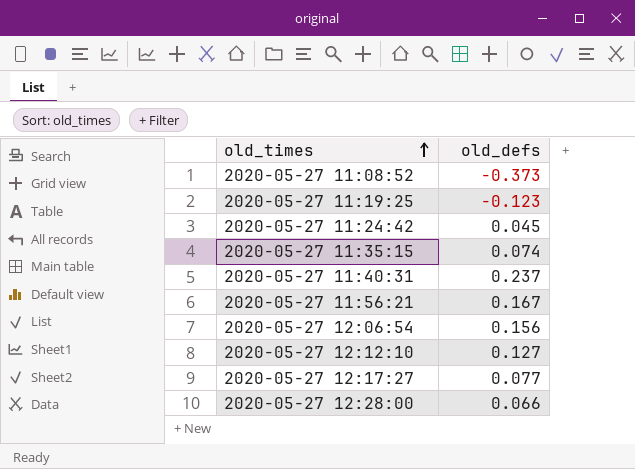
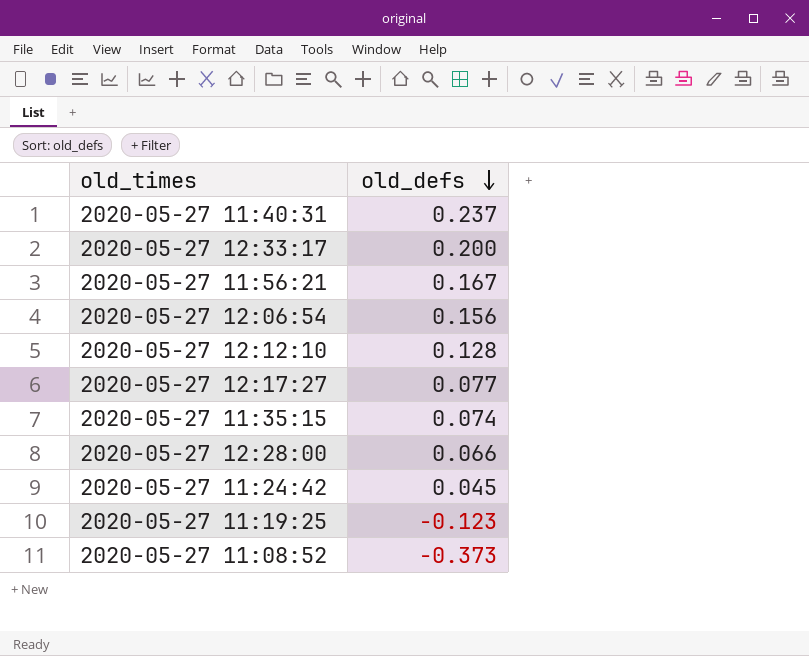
row order: old_times ascending -> old_defs descending
row 2020-05-27 12:33:17: none -> 0.200
2020-05-27 12:12:10 | old_defs: 0.127 -> 0.128

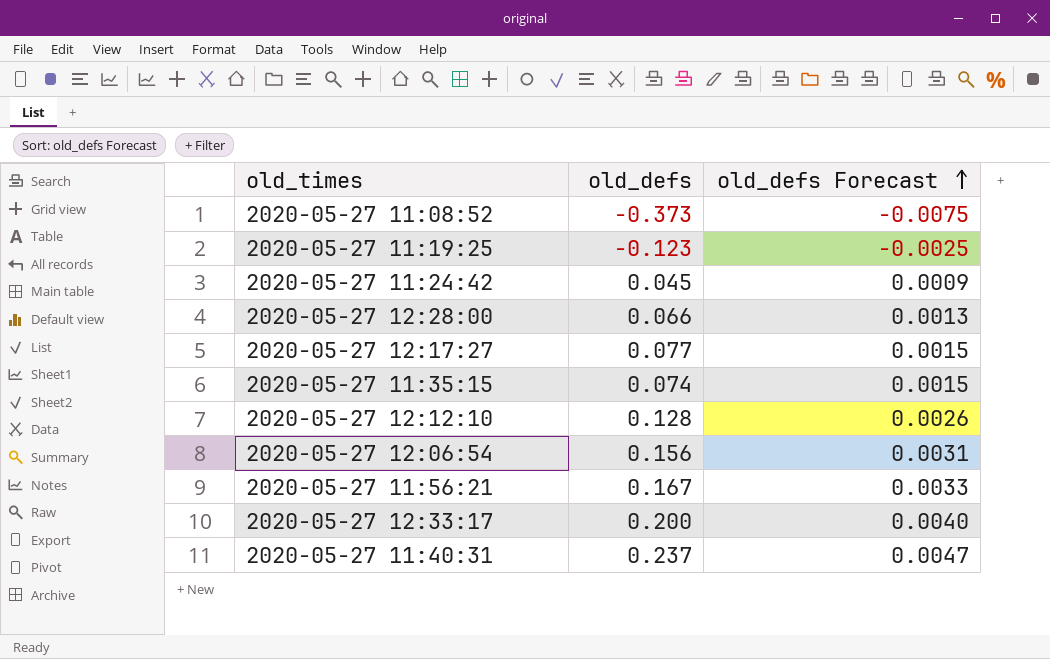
row order: old_defs descending -> old_defs Forecast ascending
column old_defs Forecast | formula: none -> [old_defs] * 0.02

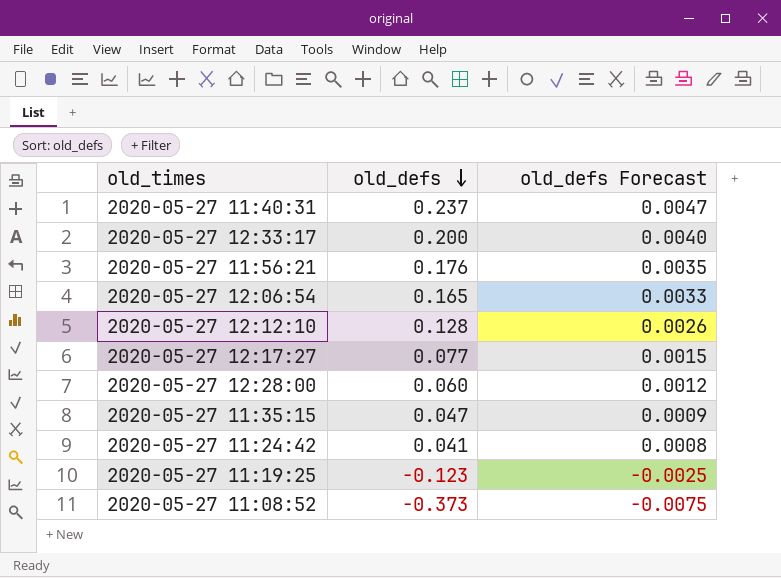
row order: old_defs Forecast ascending -> old_defs descending
2020-05-27 11:56:21 | old_defs: 0.167 -> 0.176
2020-05-27 11:56:21 | old_defs Forecast: 0.0033 -> 0.0035
2020-05-27 12:06:54 | old_defs: 0.156 -> 0.165
2020-05-27 12:06:54 | old_defs Forecast: 0.0031 -> 0.0033
2020-05-27 12:28:00 | old_defs: 0.066 -> 0.060
2020-05-27 12:28:00 | old_defs Forecast: 0.0013 -> 0.0012
2020-05-27 11:35:15 | old_defs: 0.074 -> 0.047
2020-05-27 11:35:15 | old_defs Forecast: 0.0015 -> 0.0009
2020-05-27 11:24:42 | old_defs: 0.045 -> 0.041
2020-05-27 11:24:42 | old_defs Forecast: 0.0009 -> 0.0008

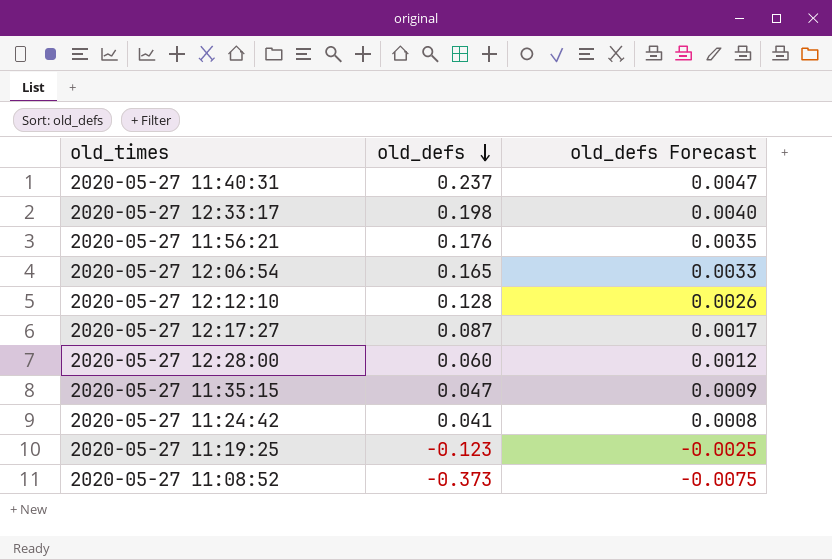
2020-05-27 12:33:17 | old_defs: 0.200 -> 0.198
2020-05-27 12:17:27 | old_defs: 0.077 -> 0.087
2020-05-27 12:17:27 | old_defs Forecast: 0.0015 -> 0.0017

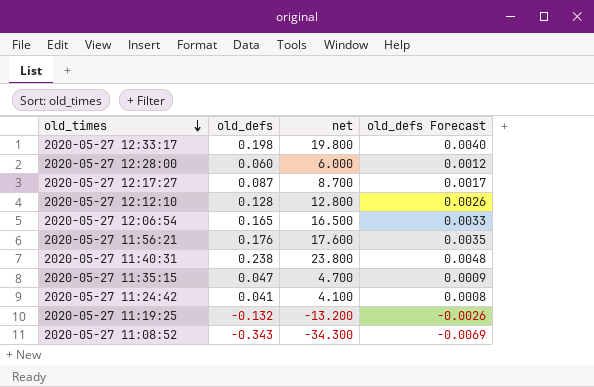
row order: old_defs descending -> old_times descending
column net | formula: none -> [old_defs] * 100
2020-05-27 11:40:31 | old_defs: 0.237 -> 0.238
2020-05-27 11:40:31 | old_defs Forecast: 0.0047 -> 0.0048
2020-05-27 11:19:25 | old_defs: -0.123 -> -0.132
2020-05-27 11:19:25 | old_defs Forecast: -0.0025 -> -0.0026
2020-05-27 11:08:52 | old_defs: -0.373 -> -0.343
2020-05-27 11:08:52 | old_defs Forecast: -0.0075 -> -0.0069

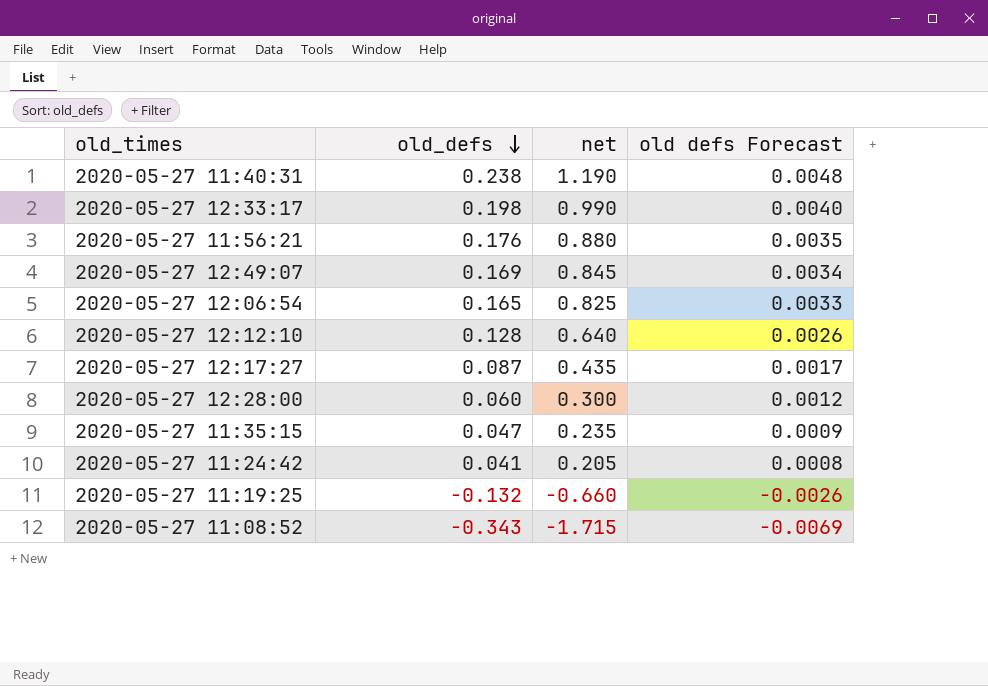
row order: old_times descending -> old_defs descending
column net | formula: [old_defs] * 100 -> [old_defs] * 5
column name: old_defs Forecast -> old defs Forecast
row 2020-05-27 12:49:07: none -> 0.169 | 0.845 | 0.0034

